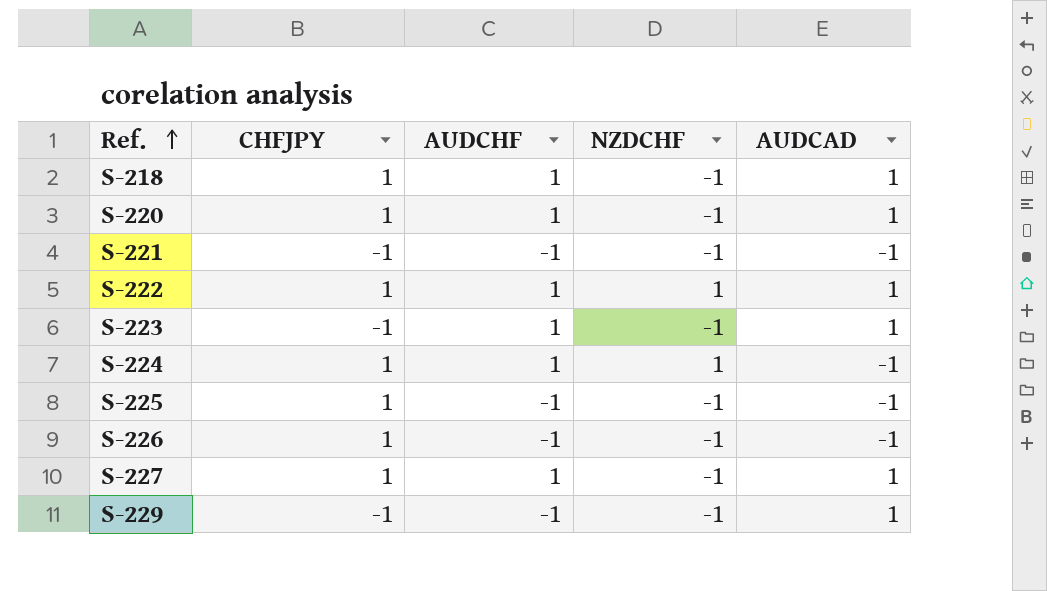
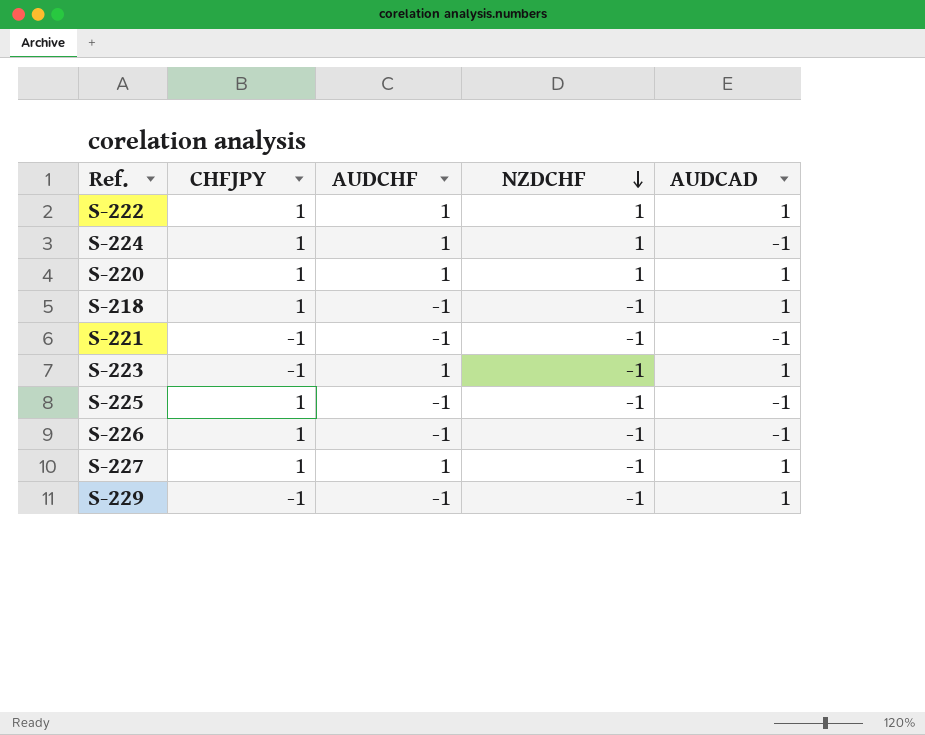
row order: Ref. ascending -> NZDCHF descending
S-220 | NZDCHF: -1 -> 1
S-218 | AUDCHF: 1 -> -1

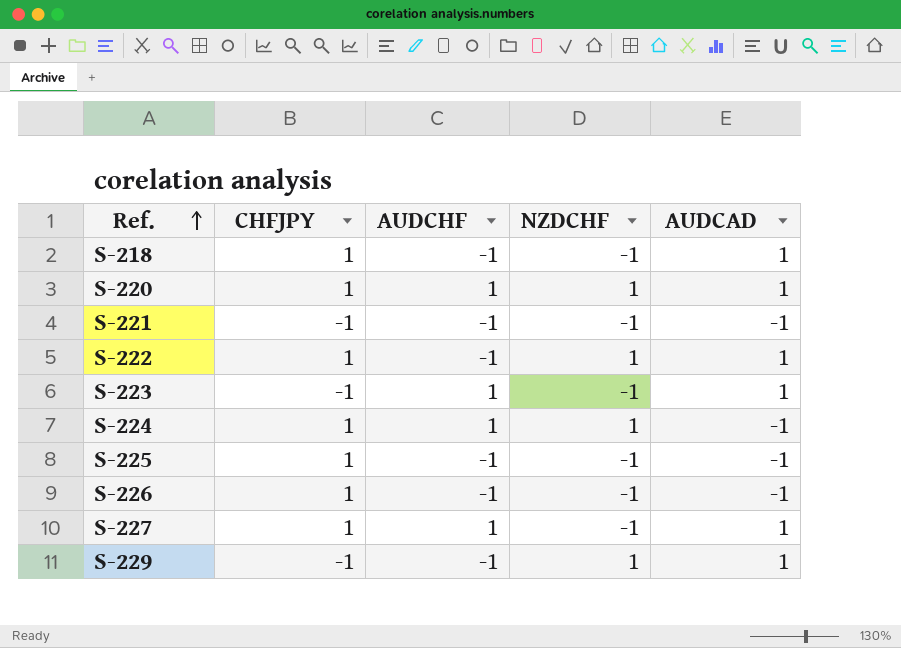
row order: NZDCHF descending -> Ref. ascending
S-222 | AUDCHF: 1 -> -1
S-229 | NZDCHF: -1 -> 1

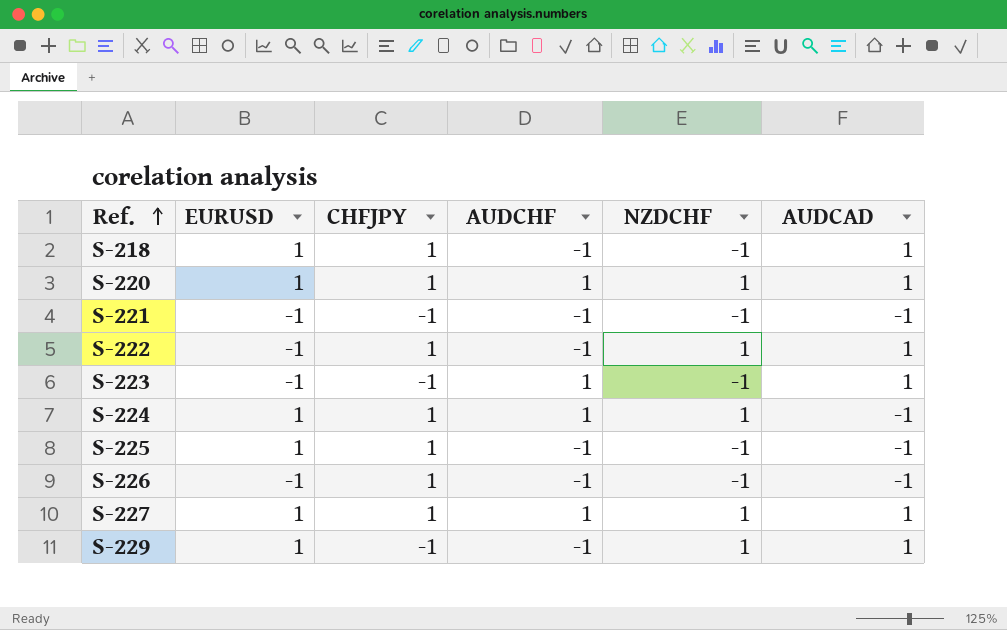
column EURUSD | position: none -> 2
S-227 | NZDCHF: -1 -> 1

